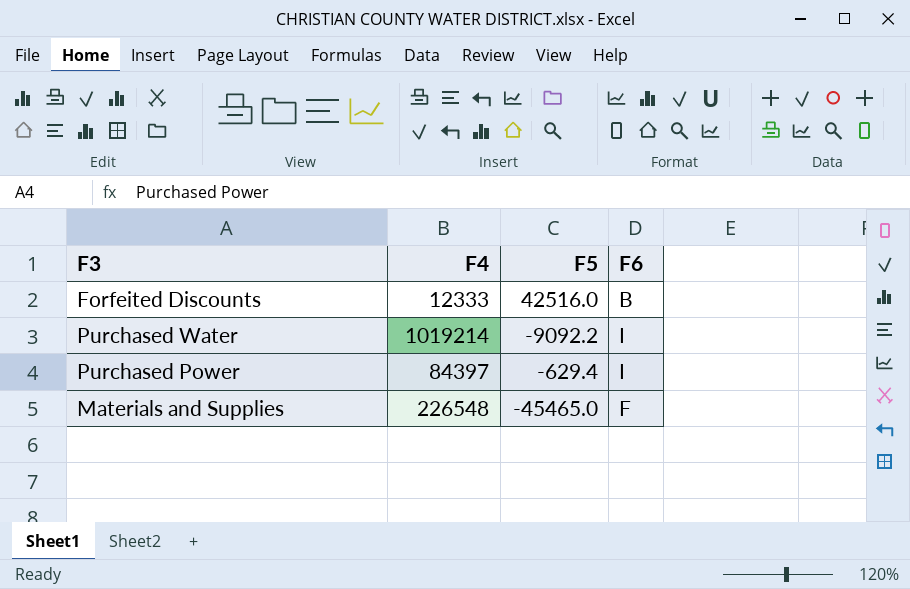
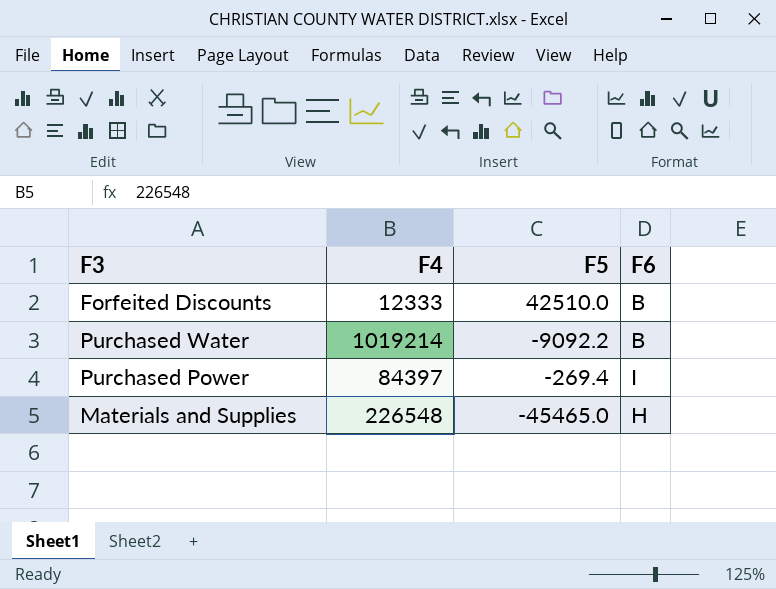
Forfeited Discounts | F5: 42516.0 -> 42510.0
Purchased Water | F6: I -> B
Purchased Power | F5: -629.4 -> -269.4
Materials and Supplies | F6: F -> H

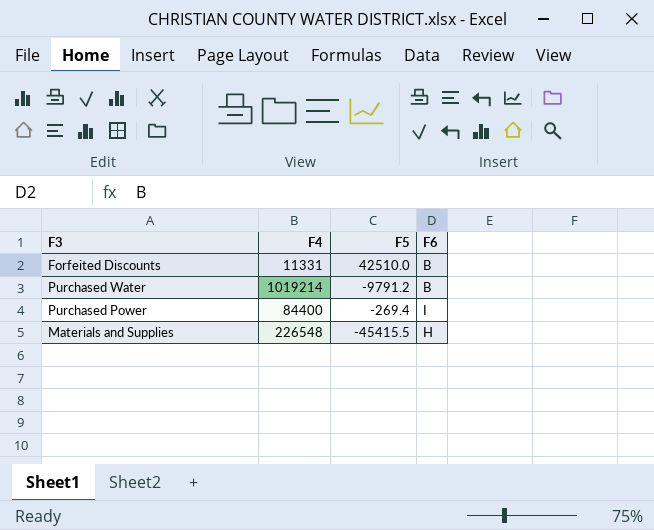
Forfeited Discounts | F4: 12333 -> 11331
Purchased Water | F5: -9092.2 -> -9791.2
Purchased Power | F4: 84397 -> 84400
Materials and Supplies | F5: -45465.0 -> -45415.5

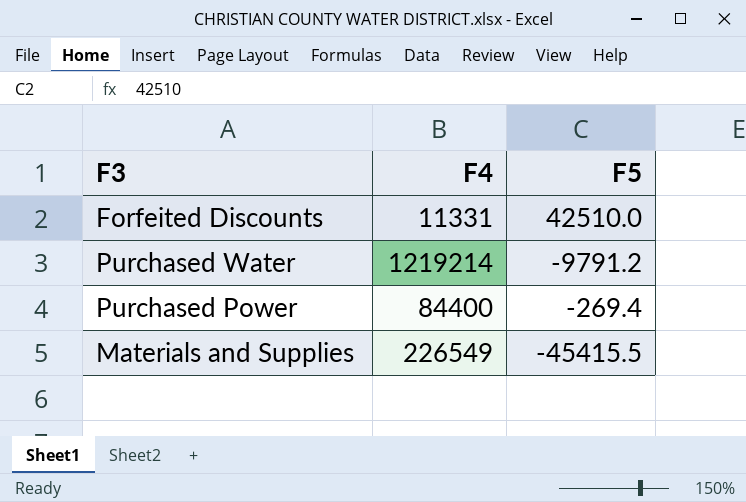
column F6 | position: 4 -> none
Purchased Water | F4: 1019214 -> 1219214
Materials and Supplies | F4: 226548 -> 226549

